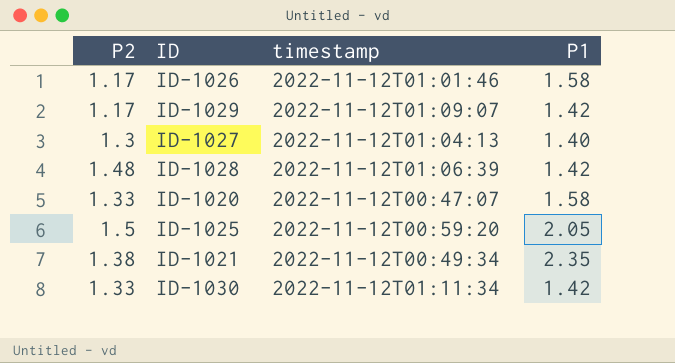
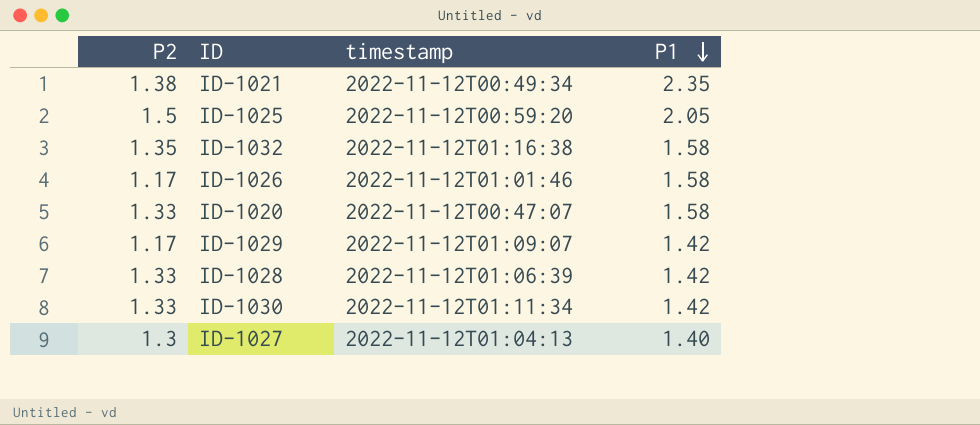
row order: none -> P1 descending
row ID-1032: none -> 1.35 | 2022-11-12T01:16:38 | 1.58
ID-1028 | P2: 1.48 -> 1.33

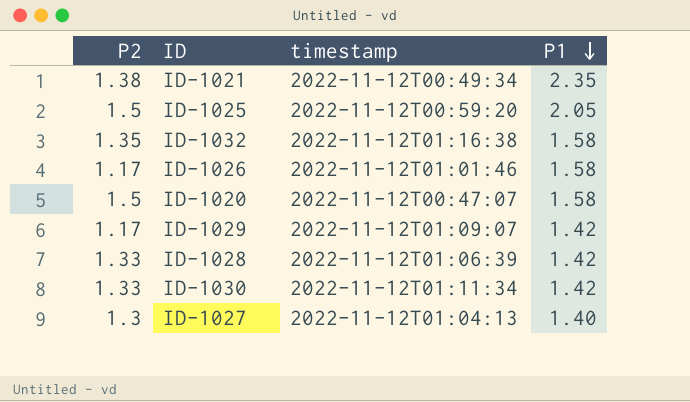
ID-1020 | P2: 1.33 -> 1.5

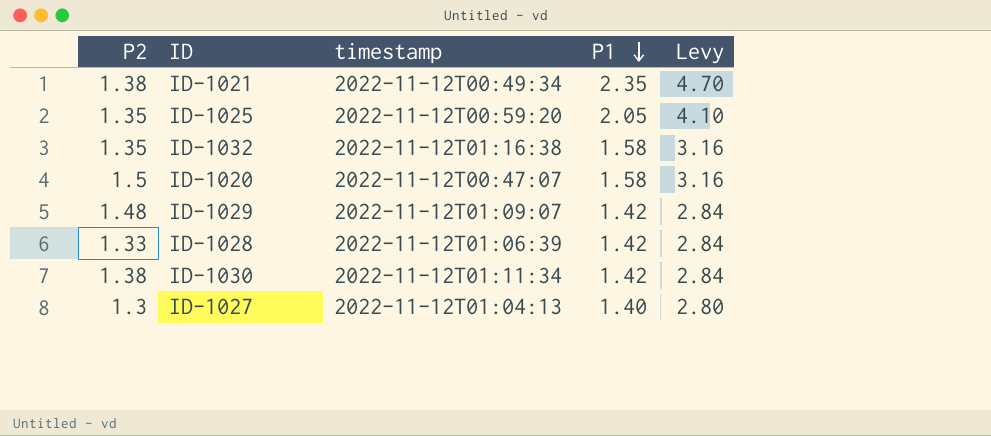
column Levy | formula: none -> [P1] * 2
row ID-1026: 1.17 | 2022-11-12T01:01:46 | 1.58 -> none
ID-1025 | P2: 1.5 -> 1.35
ID-1029 | P2: 1.17 -> 1.48
ID-1030 | P2: 1.33 -> 1.38

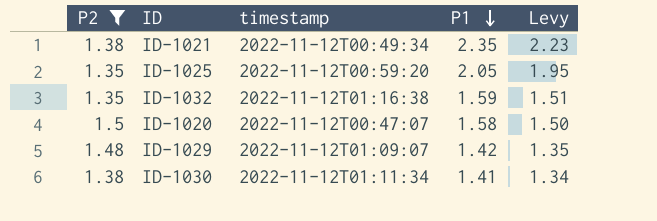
filter: none -> P2 >= 1.35
column Levy | formula: [P1] * 2 -> [P1] * 0.95
ID-1032 | P1: 1.58 -> 1.59
ID-1030 | P1: 1.42 -> 1.41

